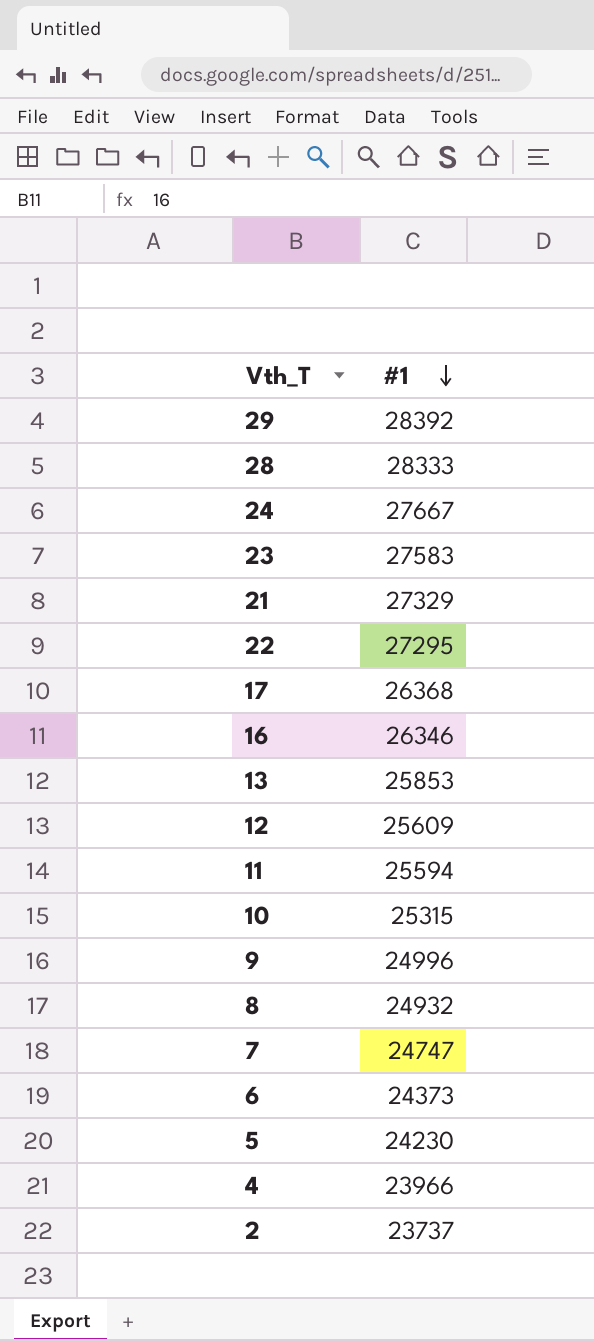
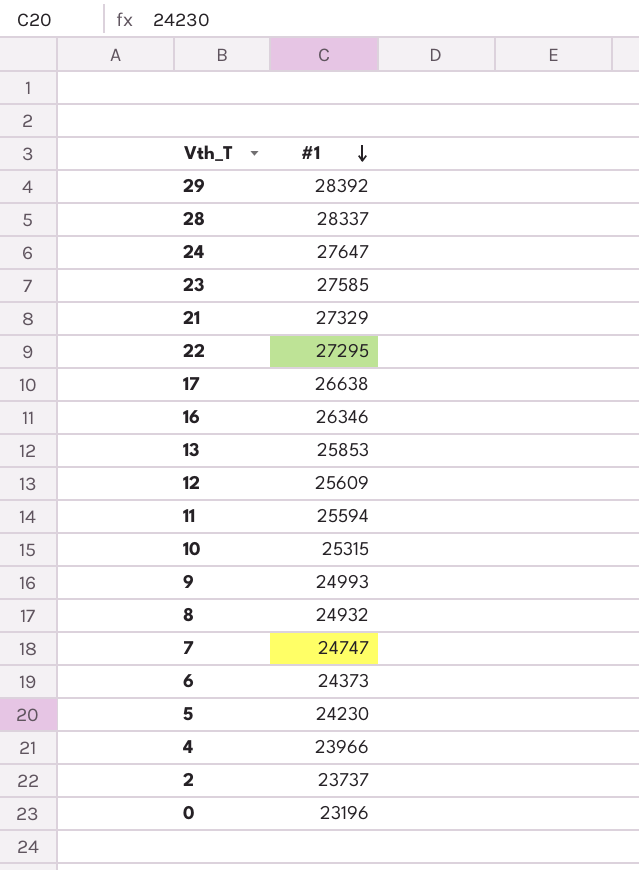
28 | #1: 28333 -> 28337
24 | #1: 27667 -> 27647
23 | #1: 27583 -> 27585
17 | #1: 26368 -> 26638
9 | #1: 24996 -> 24993
row 0: none -> 23196

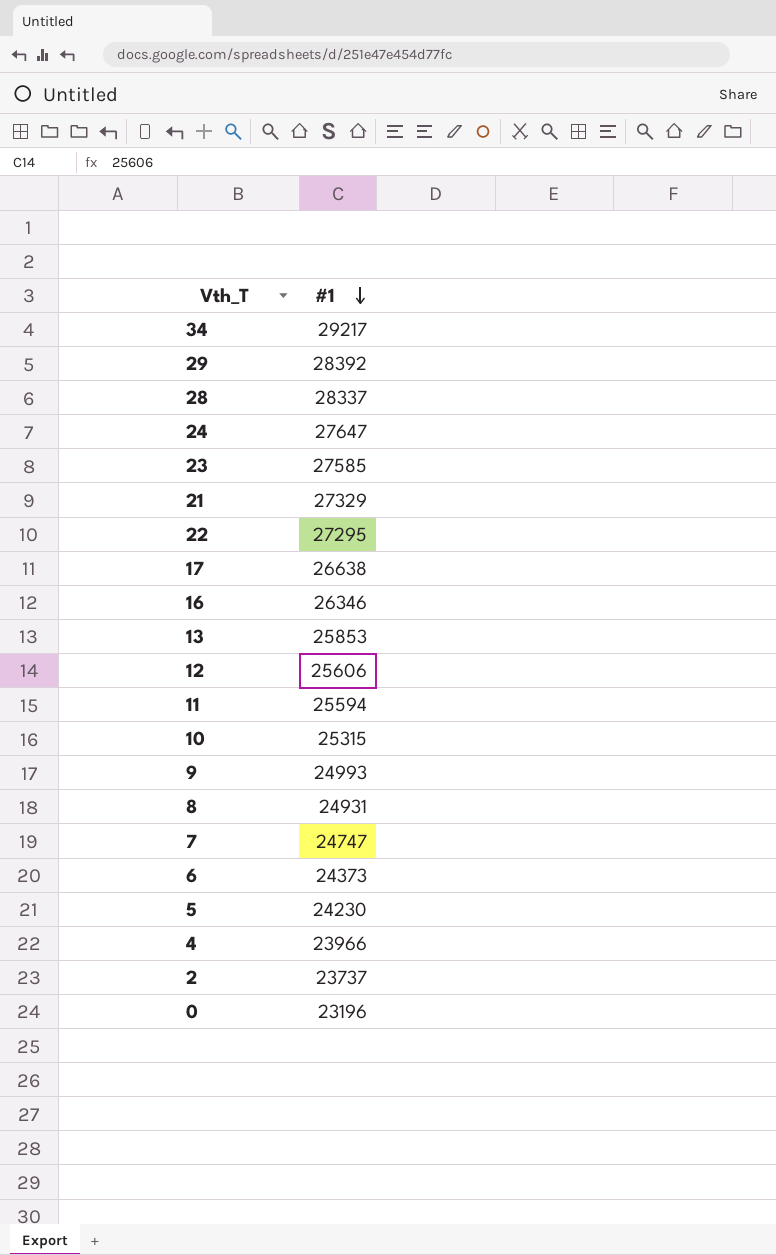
row 34: none -> 29217
12 | #1: 25609 -> 25606
8 | #1: 24932 -> 24931

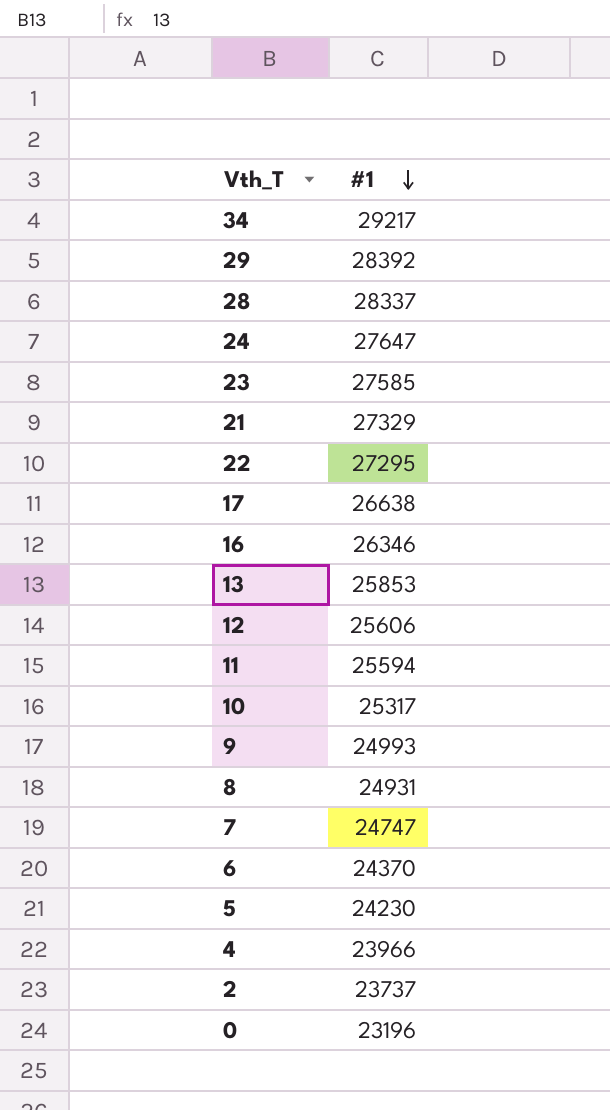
10 | #1: 25315 -> 25317
6 | #1: 24373 -> 24370

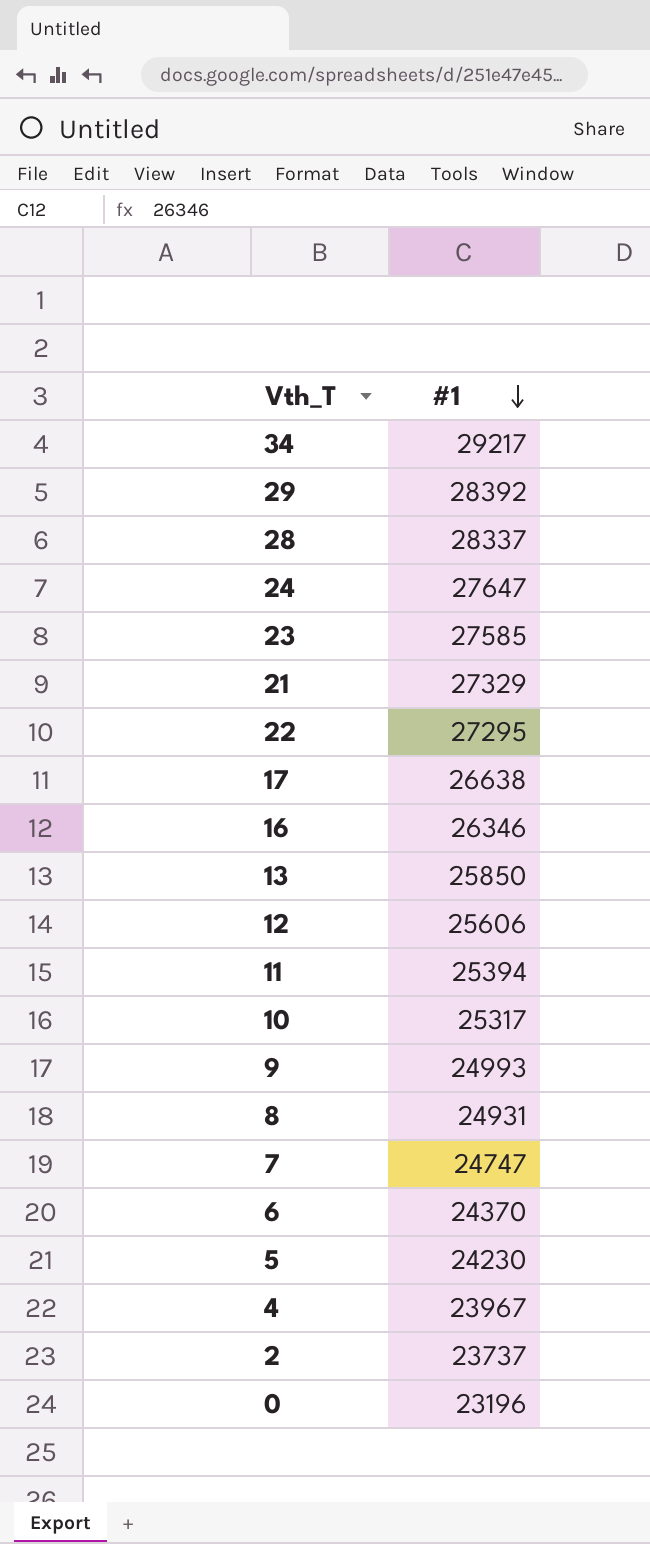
13 | #1: 25853 -> 25850
11 | #1: 25594 -> 25394
4 | #1: 23966 -> 23967

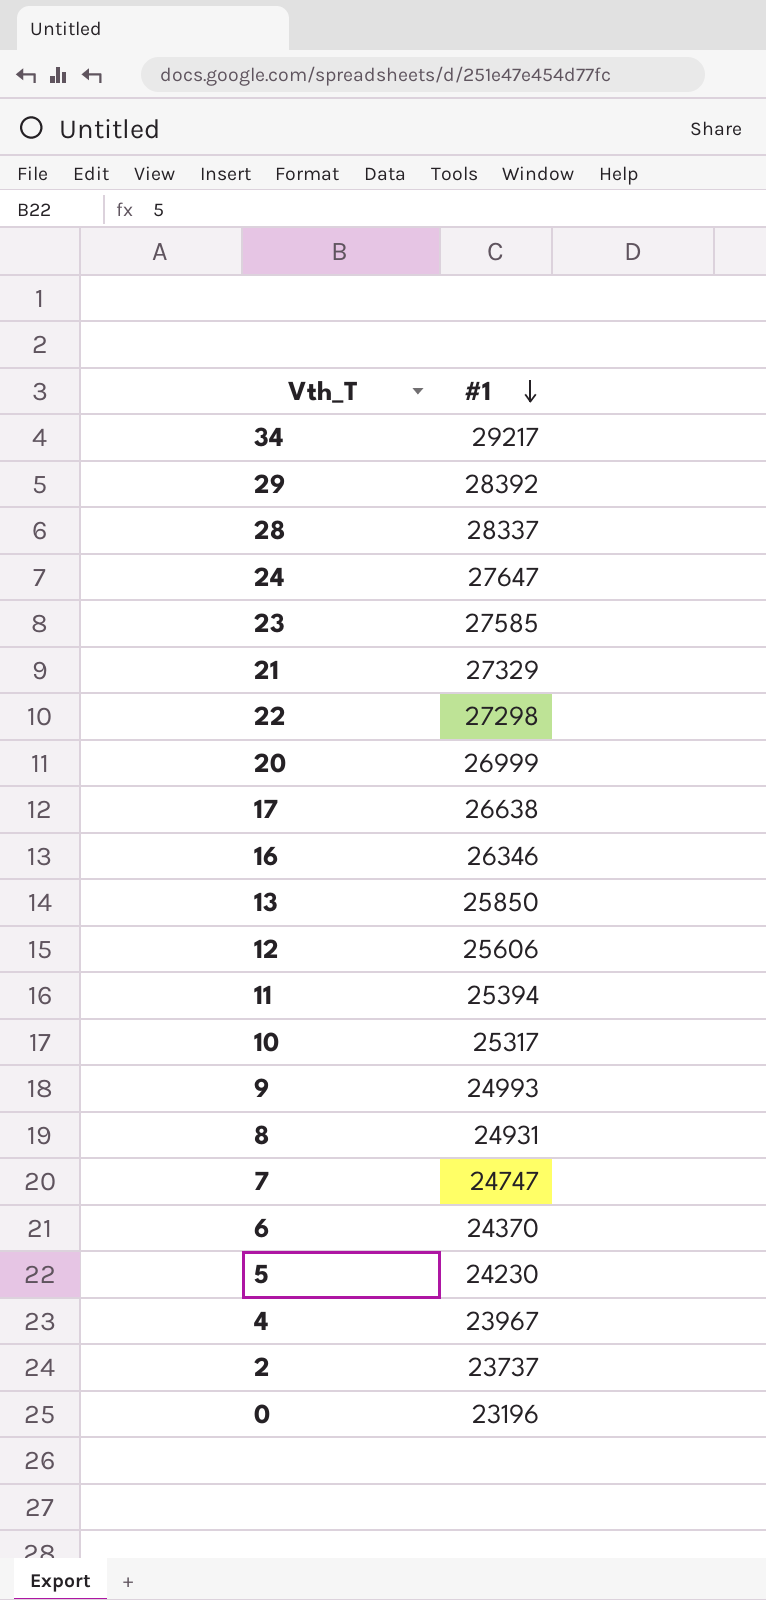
22 | #1: 27295 -> 27298
row 20: none -> 26999

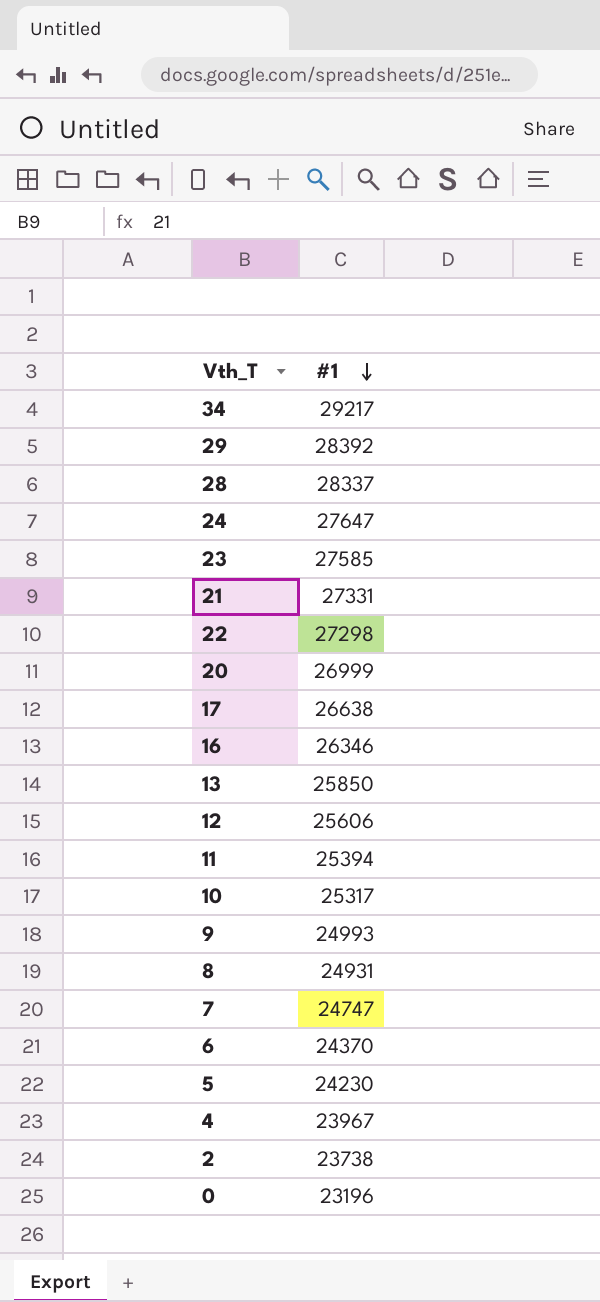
21 | #1: 27329 -> 27331
2 | #1: 23737 -> 23738

